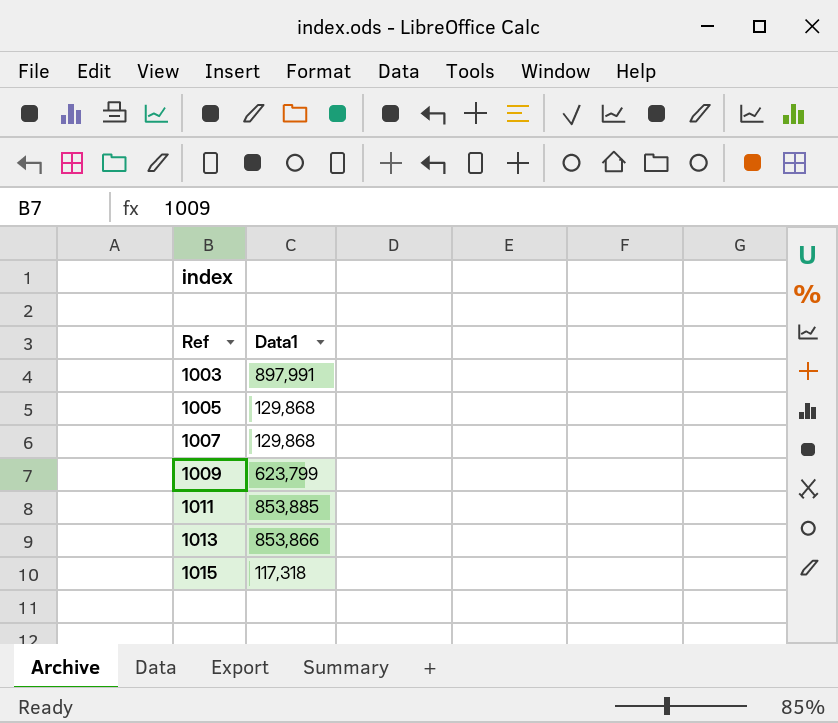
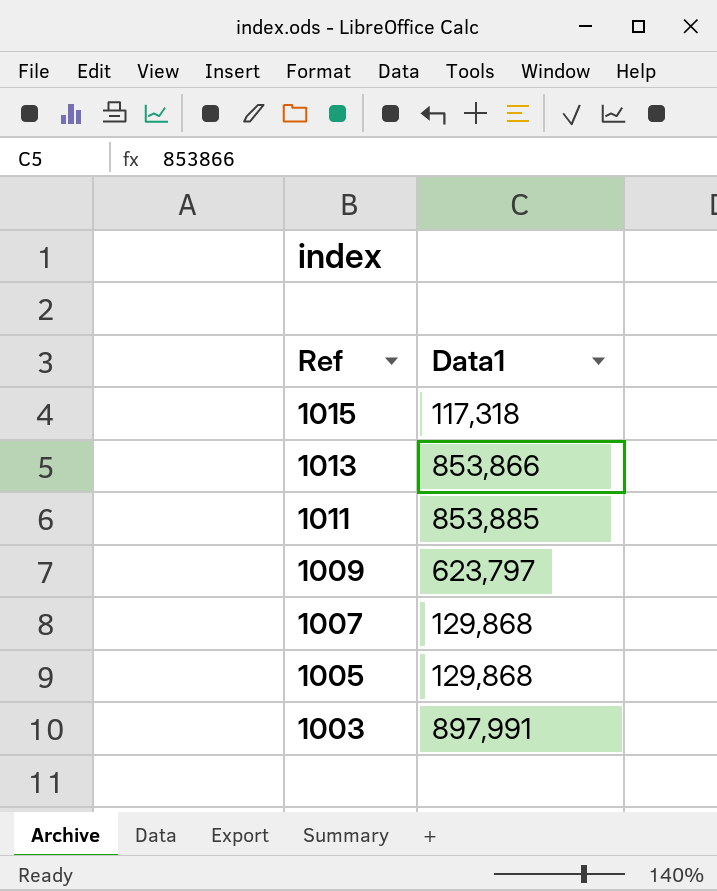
row order: Ref ascending -> Ref descending
1009 | Data1: 623,799 -> 623,797

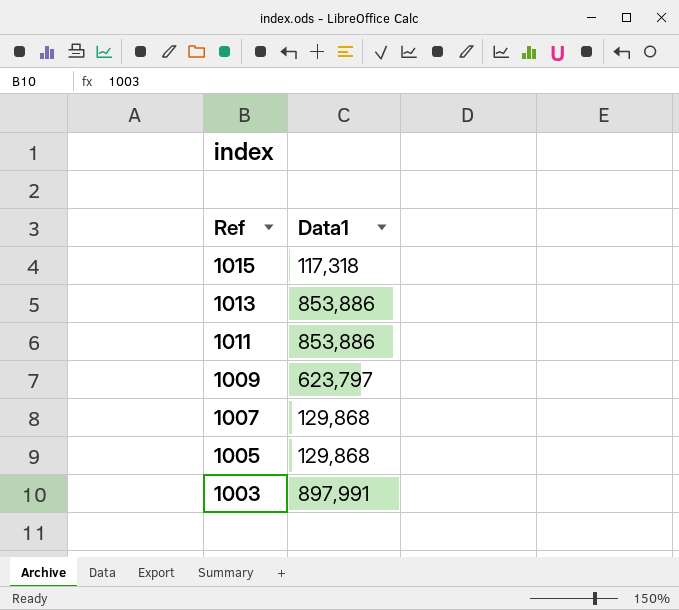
1013 | Data1: 853,866 -> 853,886
1011 | Data1: 853,885 -> 853,886

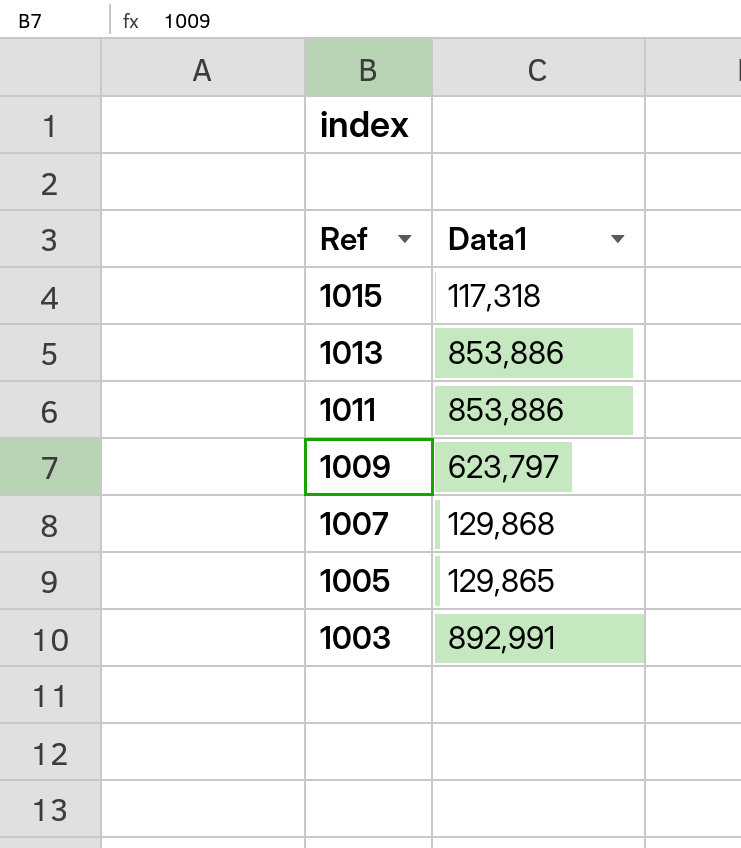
1005 | Data1: 129,868 -> 129,865
1003 | Data1: 897,991 -> 892,991

